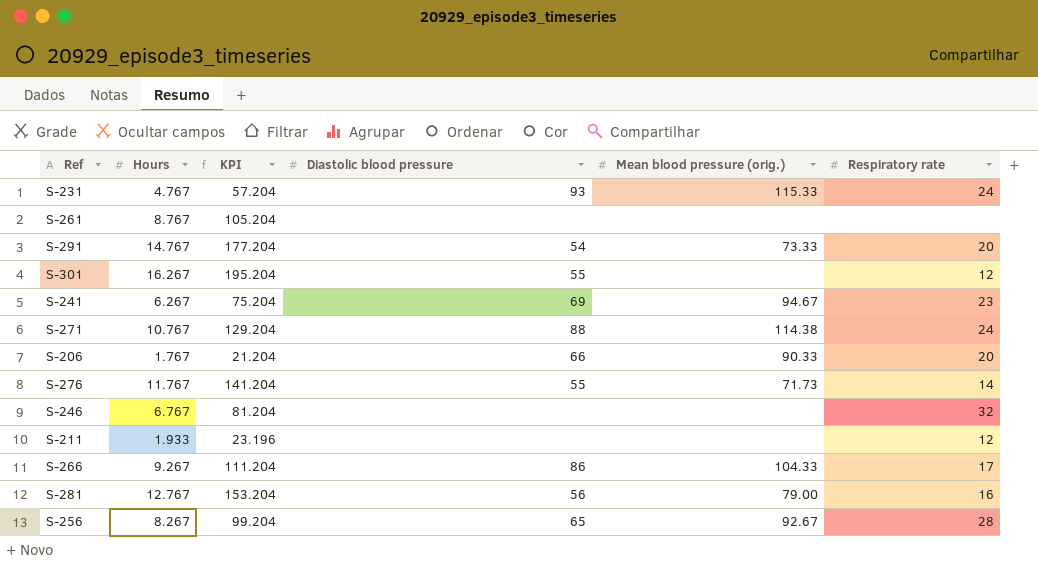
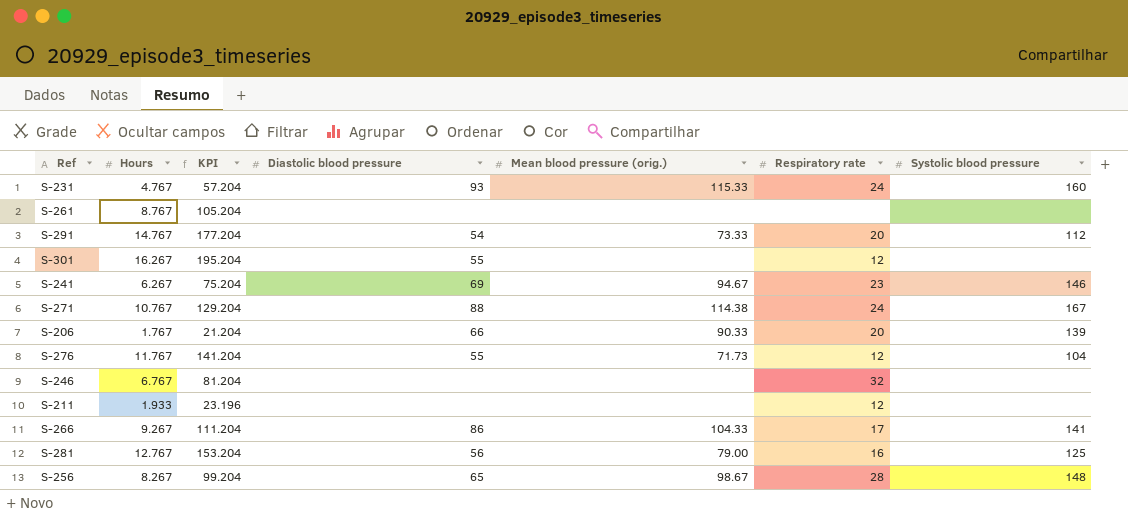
column Systolic blood pressure | position: none -> 7
S-276 | Respiratory rate: 14 -> 12
S-256 | Mean blood pressure (orig.): 92.67 -> 98.67

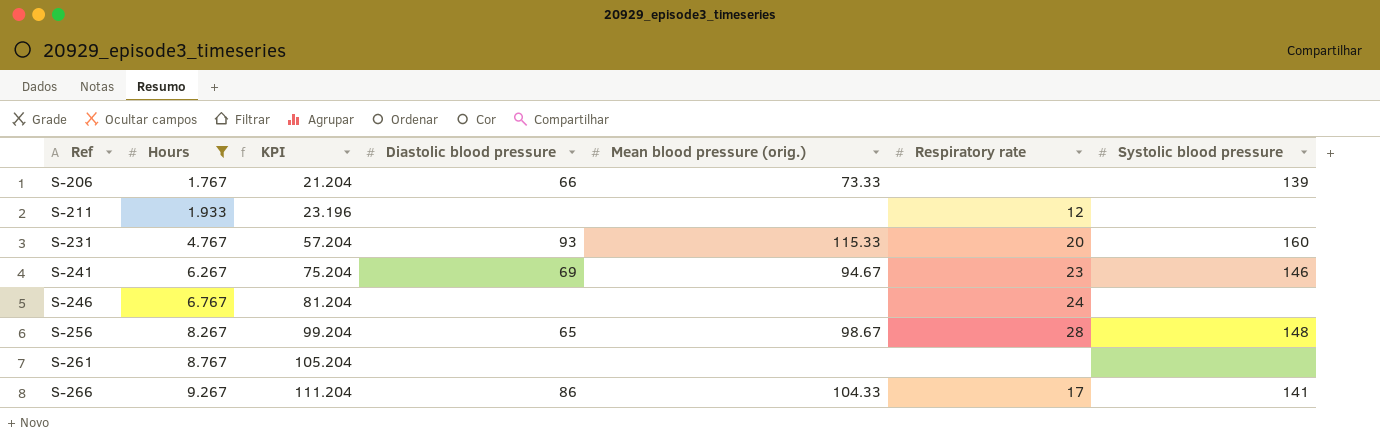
filter: none -> Hours <= 9.267
row order: none -> Ref ascending
S-206 | Mean blood pressure (orig.): 90.33 -> 73.33
S-206 | Respiratory rate: 20 -> none
S-231 | Respiratory rate: 24 -> 20
S-246 | Respiratory rate: 32 -> 24

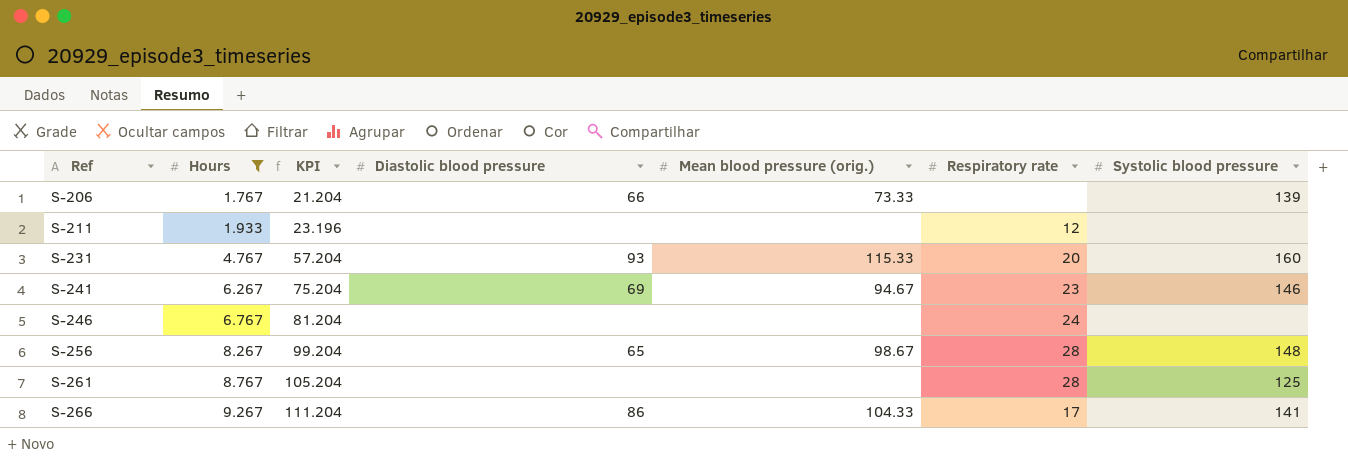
S-261 | Respiratory rate: none -> 28
S-261 | Systolic blood pressure: none -> 125

